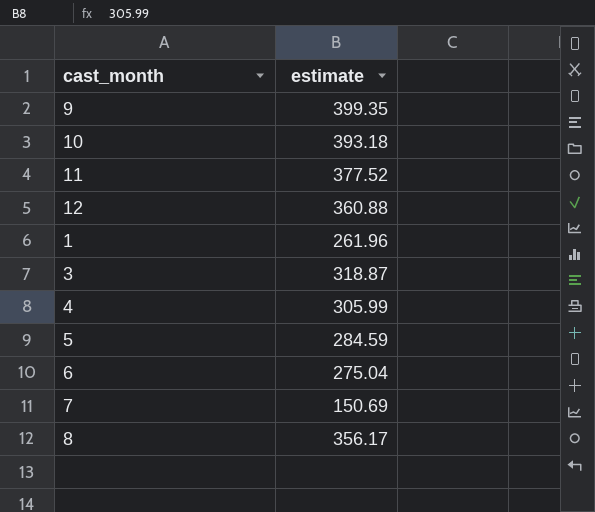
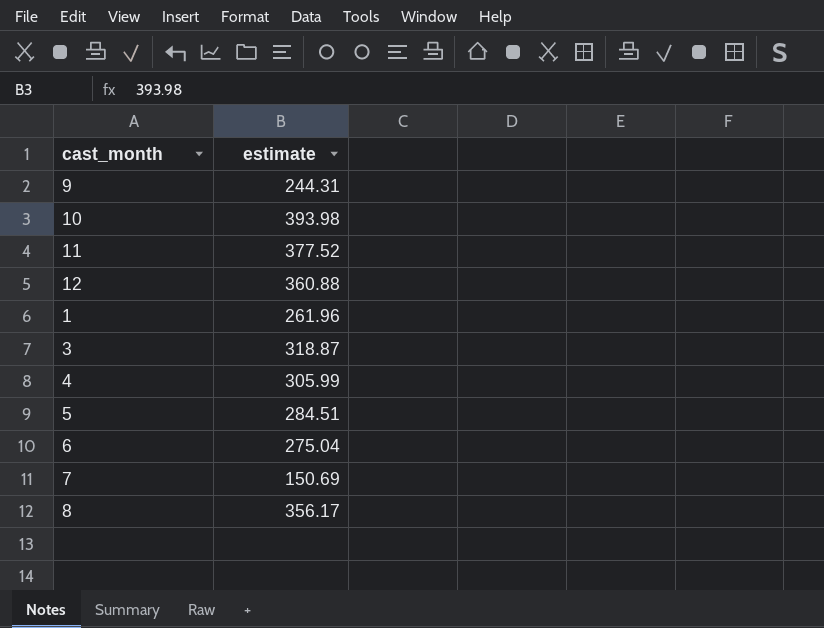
9 | estimate: 399.35 -> 244.31
10 | estimate: 393.18 -> 393.98
5 | estimate: 284.59 -> 284.51

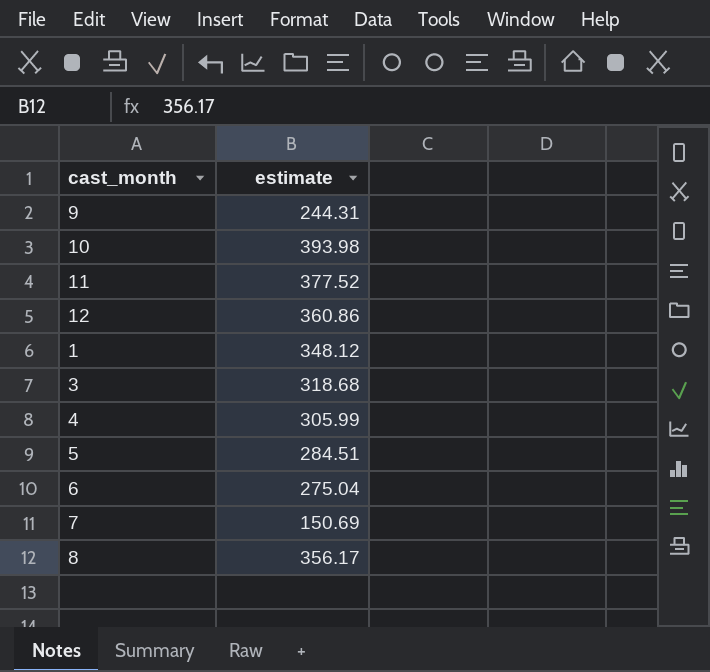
12 | estimate: 360.88 -> 360.86
1 | estimate: 261.96 -> 348.12
3 | estimate: 318.87 -> 318.68

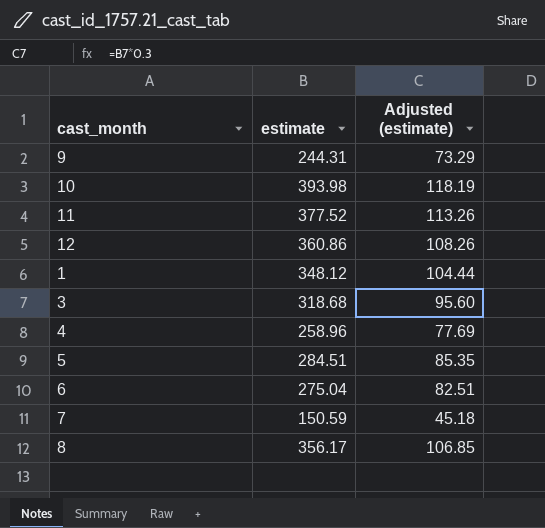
column Adjusted (estimate) | formula: none -> [estimate] * 0.3
4 | estimate: 305.99 -> 258.96
7 | estimate: 150.69 -> 150.59

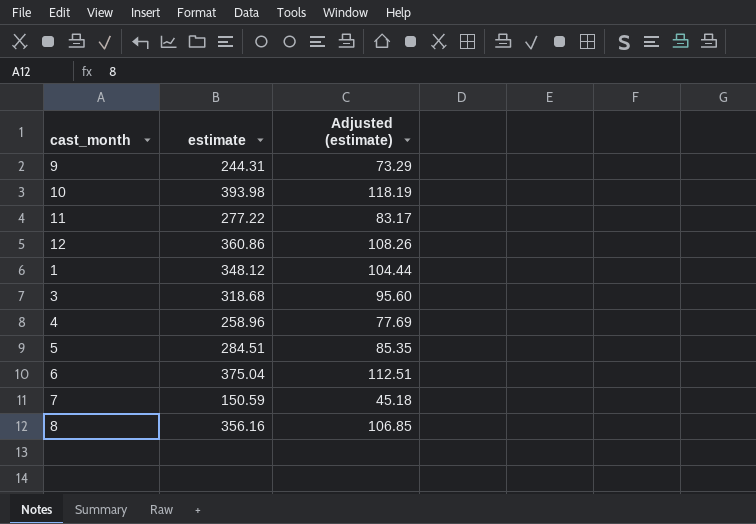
11 | estimate: 377.52 -> 277.22
11 | Adjusted (estimate): 113.26 -> 83.17
6 | estimate: 275.04 -> 375.04
6 | Adjusted (estimate): 82.51 -> 112.51
8 | estimate: 356.17 -> 356.16

